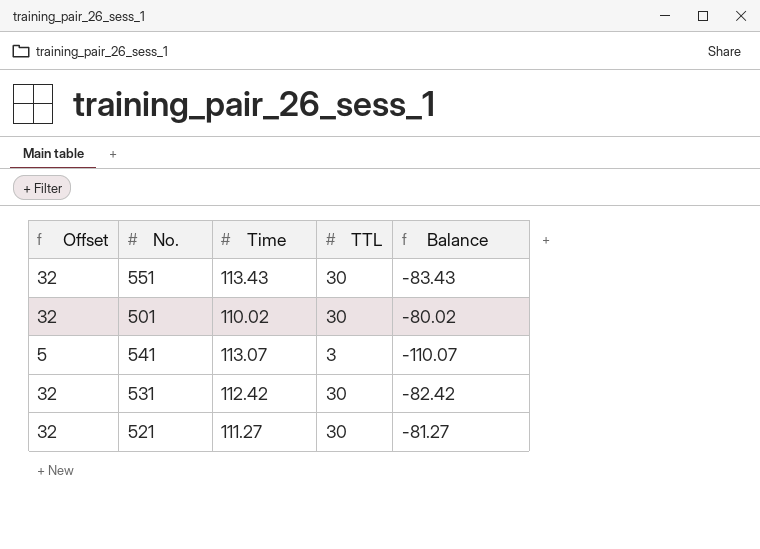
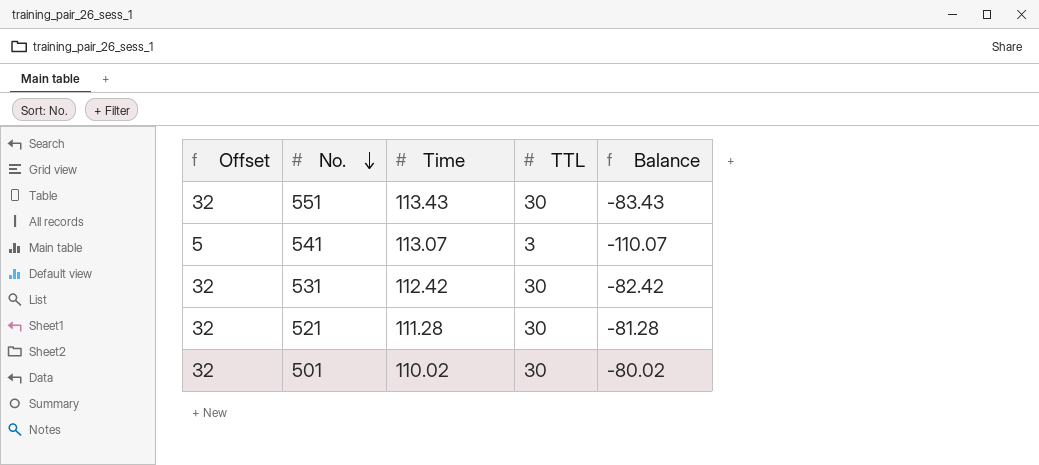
row order: none -> No. descending
521 | Time: 111.27 -> 111.28
521 | Balance: -81.27 -> -81.28

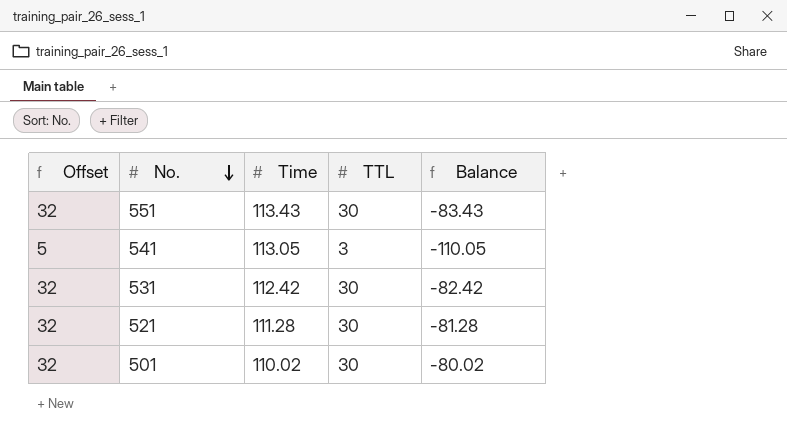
541 | Time: 113.07 -> 113.05
541 | Balance: -110.07 -> -110.05

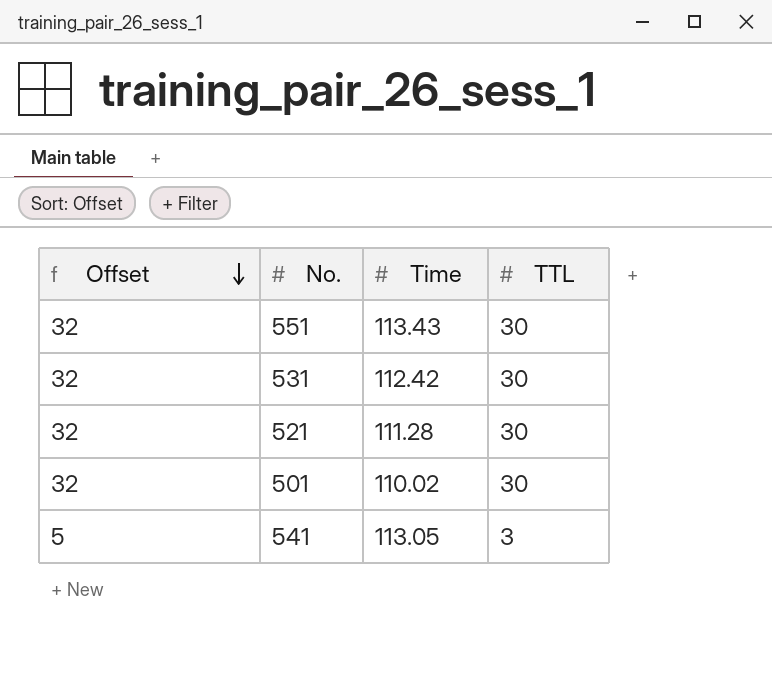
row order: No. descending -> Offset descending
column Balance | formula: [TTL] - [Time] -> none

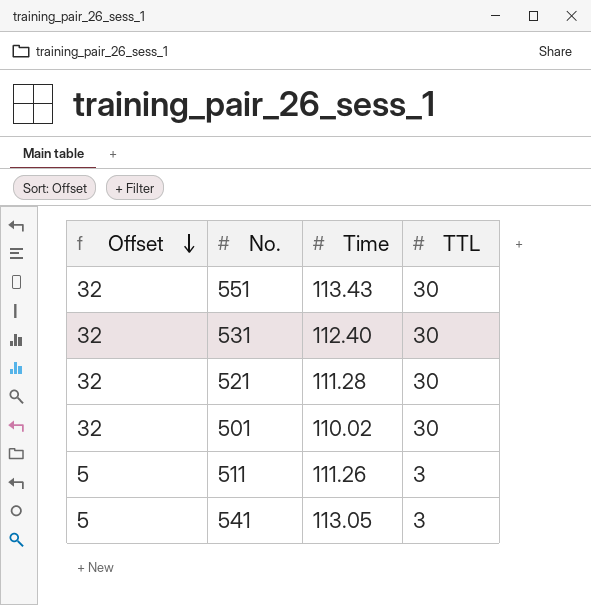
531 | Time: 112.42 -> 112.40
row 511: none -> 5 | 111.26 | 3

